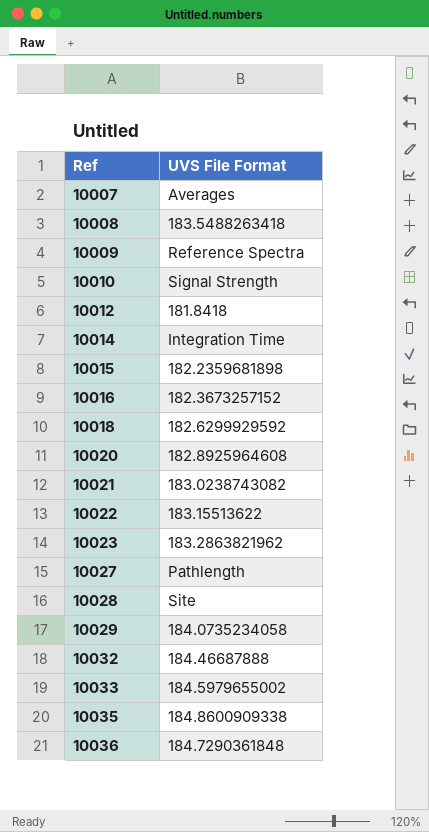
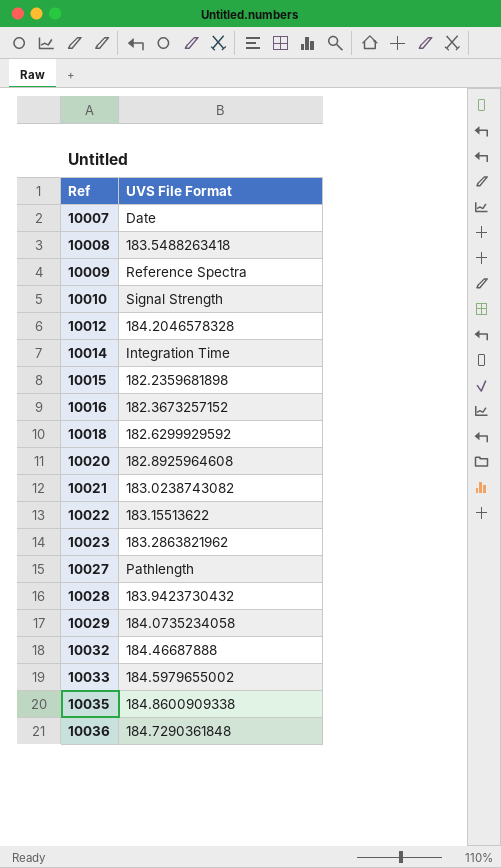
10007 | UVS File Format: Averages -> Date
10012 | UVS File Format: 181.8418 -> 184.2046578328
10028 | UVS File Format: Site -> 183.9423730432

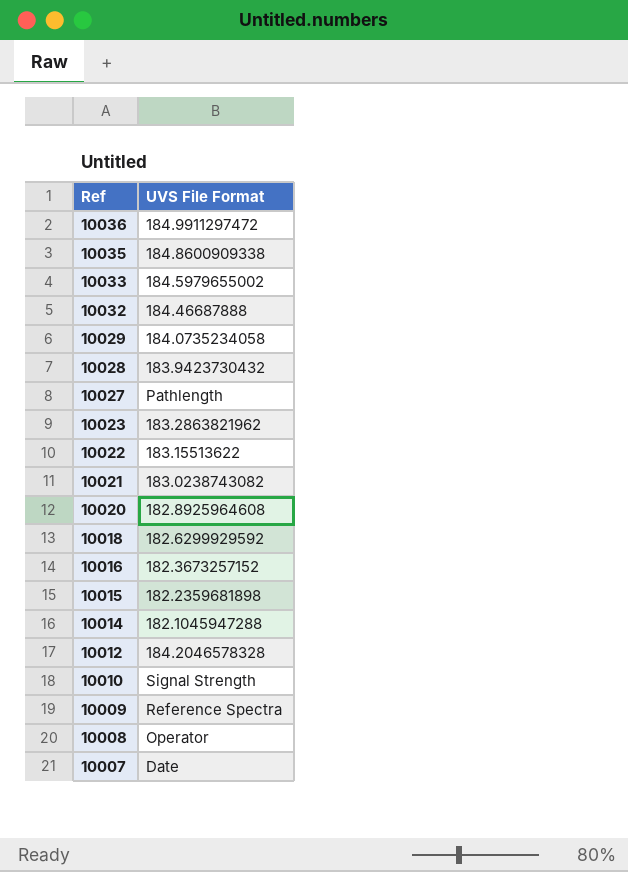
row order: Ref ascending -> Ref descending
10036 | UVS File Format: 184.7290361848 -> 184.9911297472
10014 | UVS File Format: Integration Time -> 182.1045947288
10008 | UVS File Format: 183.5488263418 -> Operator

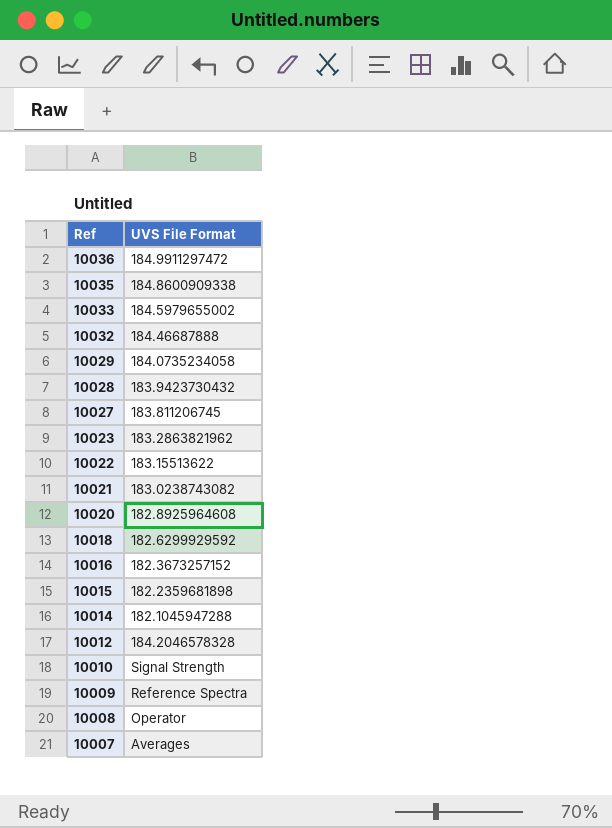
10027 | UVS File Format: Pathlength -> 183.811206745
10007 | UVS File Format: Date -> Averages

